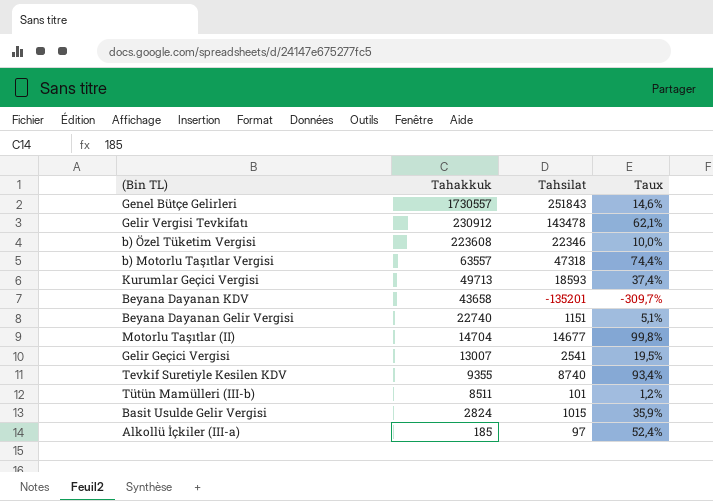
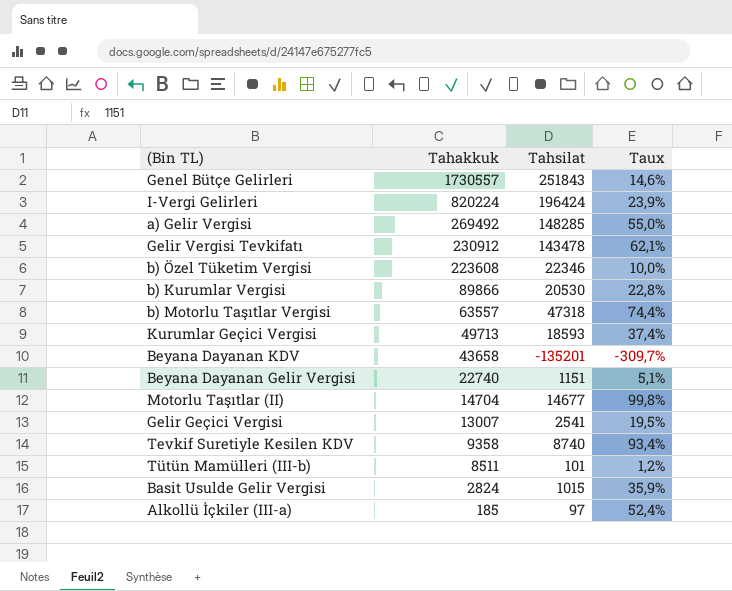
row I-Vergi Gelirleri: none -> 820224 | 196424 | 23,9%
row a) Gelir Vergisi: none -> 269492 | 148285 | 55,0%
row b) Kurumlar Vergisi: none -> 89866 | 20530 | 22,8%
Tevkif Suretiyle Kesilen KDV | Tahakkuk: 9355 -> 9358

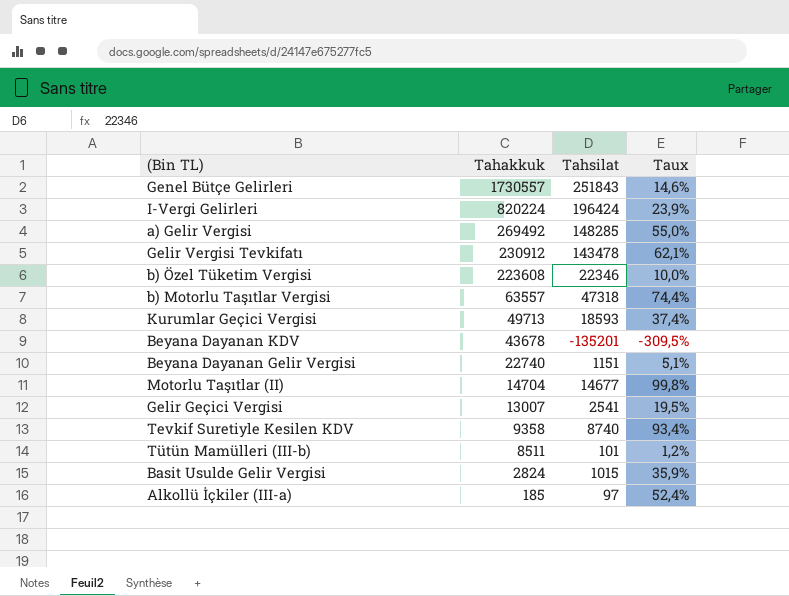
row b) Kurumlar Vergisi: 89866 | 20530 | 22,8% -> none
Beyana Dayanan KDV | Tahakkuk: 43658 -> 43678
Beyana Dayanan KDV | Taux: -309,7% -> -309,5%

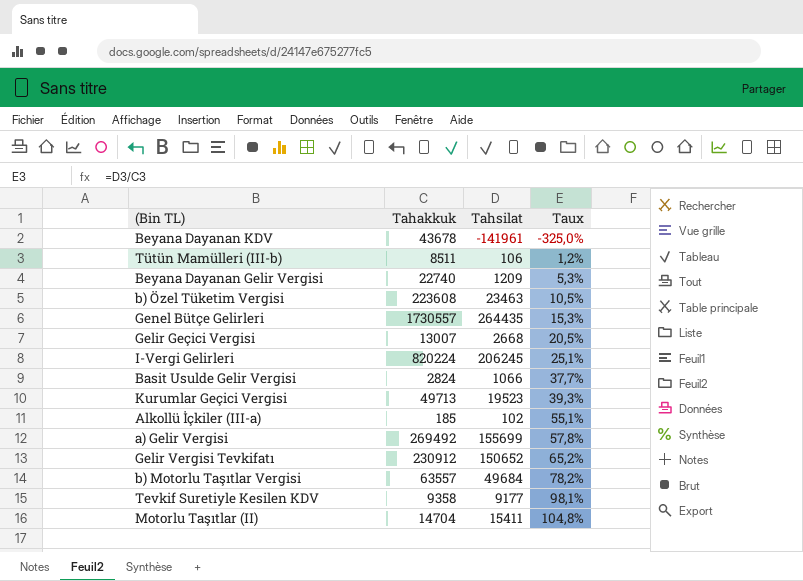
row order: Tahakkuk descending -> Taux ascending
Beyana Dayanan KDV | Tahsilat: -135201 -> -141961
Beyana Dayanan KDV | Taux: -309,5% -> -325,0%
Tütün Mamülleri (III-b) | Tahsilat: 101 -> 106
Beyana Dayanan Gelir Vergisi | Tahsilat: 1151 -> 1209
Beyana Dayanan Gelir Vergisi | Taux: 5,1% -> 5,3%
b) Özel Tüketim Vergisi | Tahsilat: 22346 -> 23463
b) Özel Tüketim Vergisi | Taux: 10,0% -> 10,5%
Genel Bütçe Gelirleri | Tahsilat: 251843 -> 264435
Genel Bütçe Gelirleri | Taux: 14,6% -> 15,3%
Gelir Geçici Vergisi | Tahsilat: 2541 -> 2668
Gelir Geçici Vergisi | Taux: 19,5% -> 20,5%
I-Vergi Gelirleri | Tahsilat: 196424 -> 206245
I-Vergi Gelirleri | Taux: 23,9% -> 25,1%
Basit Usulde Gelir Vergisi | Tahsilat: 1015 -> 1066
Basit Usulde Gelir Vergisi | Taux: 35,9% -> 37,7%
Kurumlar Geçici Vergisi | Tahsilat: 18593 -> 19523
Kurumlar Geçici Vergisi | Taux: 37,4% -> 39,3%
Alkollü İçkiler (III-a) | Tahsilat: 97 -> 102
Alkollü İçkiler (III-a) | Taux: 52,4% -> 55,1%
a) Gelir Vergisi | Tahsilat: 148285 -> 155699
a) Gelir Vergisi | Taux: 55,0% -> 57,8%
Gelir Vergisi Tevkifatı | Tahsilat: 143478 -> 150652
Gelir Vergisi Tevkifatı | Taux: 62,1% -> 65,2%
b) Motorlu Taşıtlar Vergisi | Tahsilat: 47318 -> 49684
b) Motorlu Taşıtlar Vergisi | Taux: 74,4% -> 78,2%
Tevkif Suretiyle Kesilen KDV | Tahsilat: 8740 -> 9177
Tevkif Suretiyle Kesilen KDV | Taux: 93,4% -> 98,1%
Motorlu Taşıtlar (II) | Tahsilat: 14677 -> 15411
Motorlu Taşıtlar (II) | Taux: 99,8% -> 104,8%

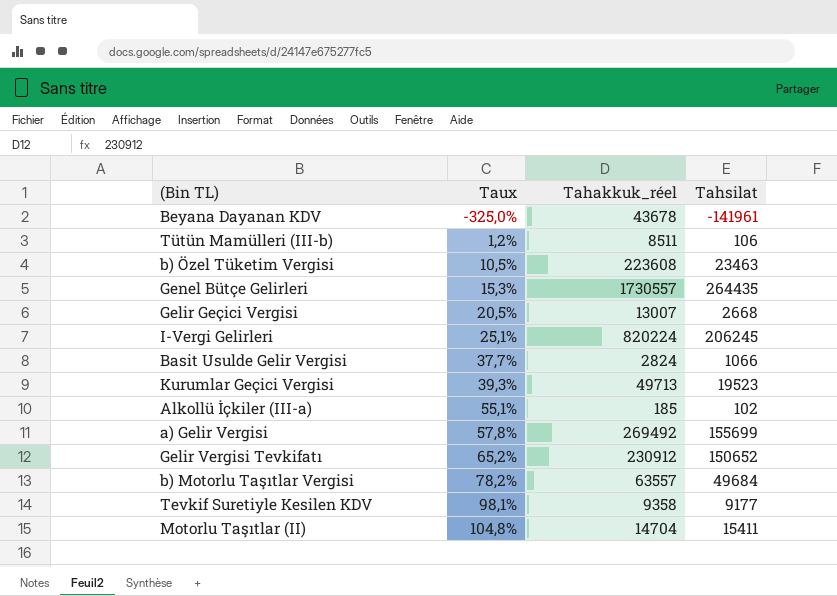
column Taux | position: 4 -> 2
column name: Tahakkuk -> Tahakkuk_réel
row Beyana Dayanan Gelir Vergisi: 22740 | 1209 | 5,3% -> none

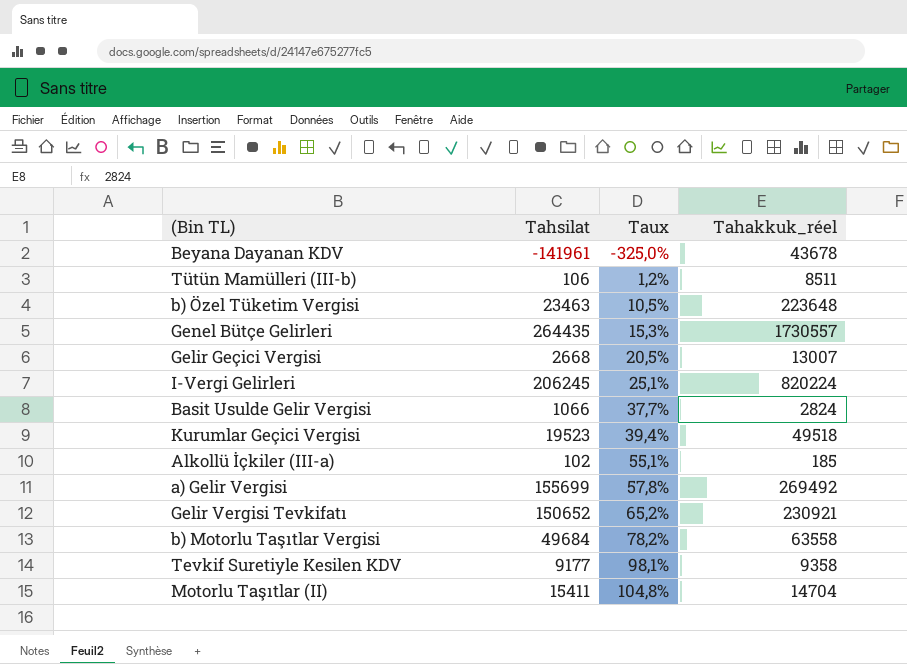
column Tahsilat | position: 4 -> 2
b) Özel Tüketim Vergisi | Tahakkuk_réel: 223608 -> 223648
Kurumlar Geçici Vergisi | Taux: 39,3% -> 39,4%
Kurumlar Geçici Vergisi | Tahakkuk_réel: 49713 -> 49518
Gelir Vergisi Tevkifatı | Tahakkuk_réel: 230912 -> 230921
b) Motorlu Taşıtlar Vergisi | Tahakkuk_réel: 63557 -> 63558

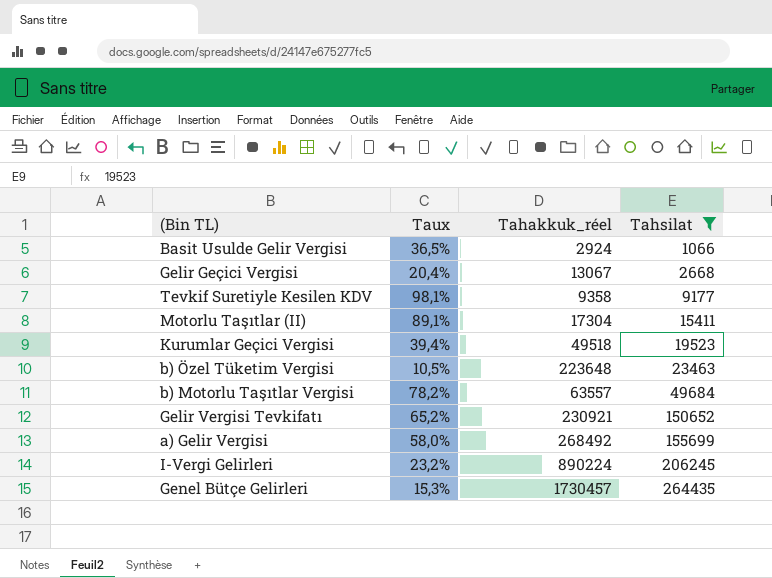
filter: none -> Tahsilat >= 1066
row order: Taux ascending -> Tahsilat ascending
column Tahsilat | position: 2 -> 4
Basit Usulde Gelir Vergisi | Taux: 37,7% -> 36,5%
Basit Usulde Gelir Vergisi | Tahakkuk_réel: 2824 -> 2924
Gelir Geçici Vergisi | Taux: 20,5% -> 20,4%
Gelir Geçici Vergisi | Tahakkuk_réel: 13007 -> 13067
Motorlu Taşıtlar (II) | Taux: 104,8% -> 89,1%
Motorlu Taşıtlar (II) | Tahakkuk_réel: 14704 -> 17304
b) Motorlu Taşıtlar Vergisi | Tahakkuk_réel: 63558 -> 63557
a) Gelir Vergisi | Taux: 57,8% -> 58,0%
a) Gelir Vergisi | Tahakkuk_réel: 269492 -> 268492
I-Vergi Gelirleri | Taux: 25,1% -> 23,2%
I-Vergi Gelirleri | Tahakkuk_réel: 820224 -> 890224
Genel Bütçe Gelirleri | Tahakkuk_réel: 1730557 -> 1730457

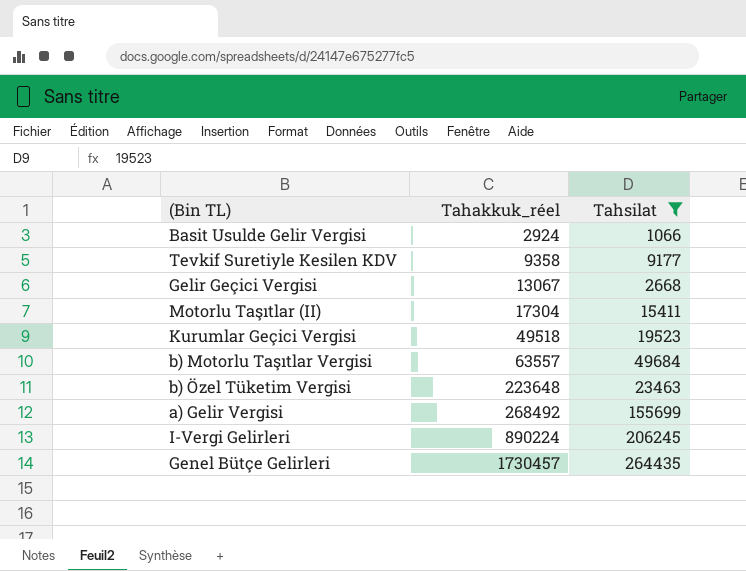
row order: Tahsilat ascending -> Tahakkuk_réel ascending
column Taux | formula: [Tahsilat] / [Tahakkuk_réel] -> none
row Gelir Vergisi Tevkifatı: 65,2% | 230921 | 150652 -> none

